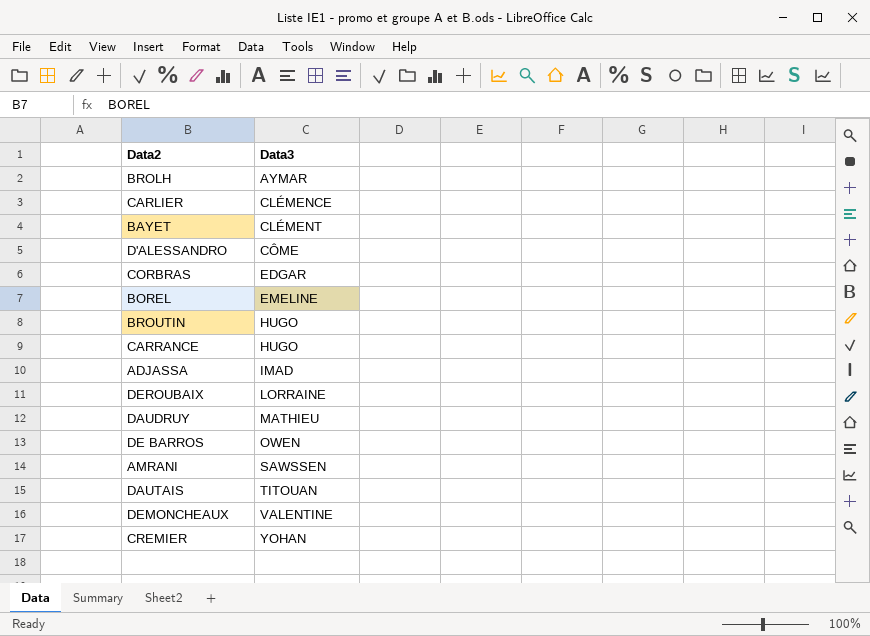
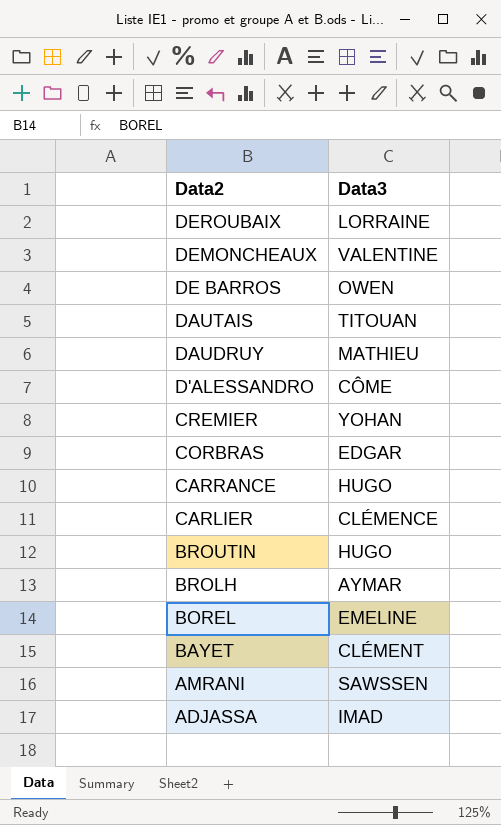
row order: Data3 ascending -> Data2 descending

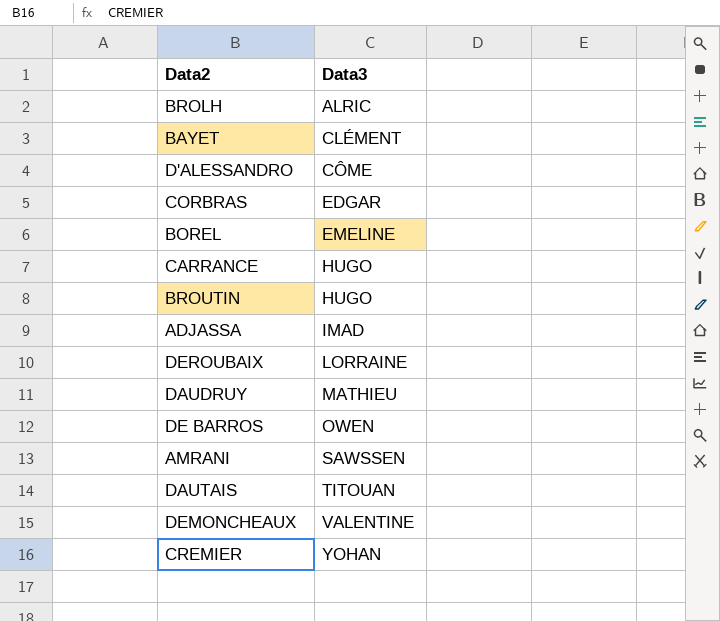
row order: Data2 descending -> Data3 ascending
row CARLIER: CLÉMENCE -> none
BROLH | Data3: AYMAR -> ALRIC

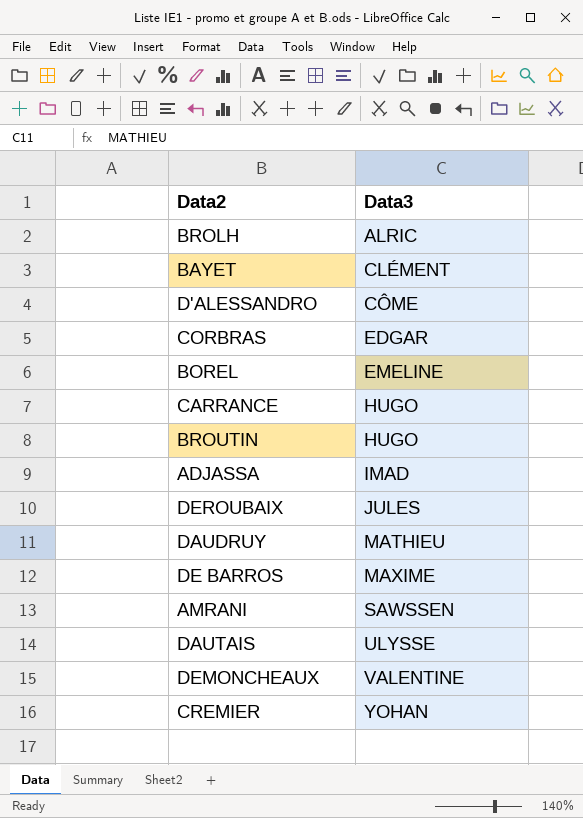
DEROUBAIX | Data3: LORRAINE -> JULES
DE BARROS | Data3: OWEN -> MAXIME
DAUTAIS | Data3: TITOUAN -> ULYSSE

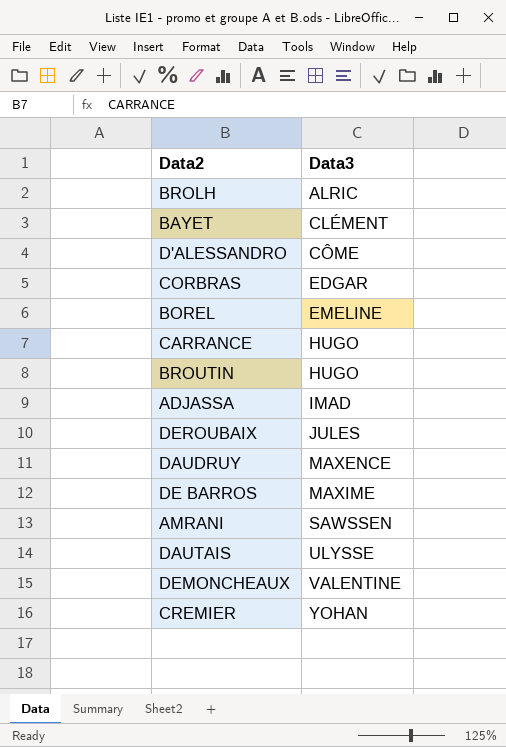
DAUDRUY | Data3: MATHIEU -> MAXENCE

